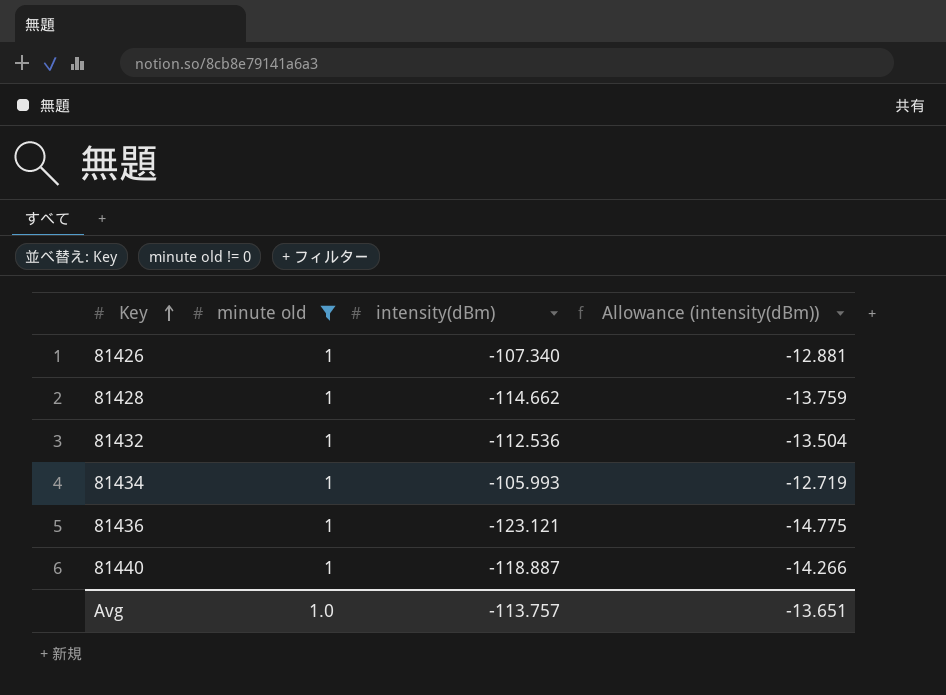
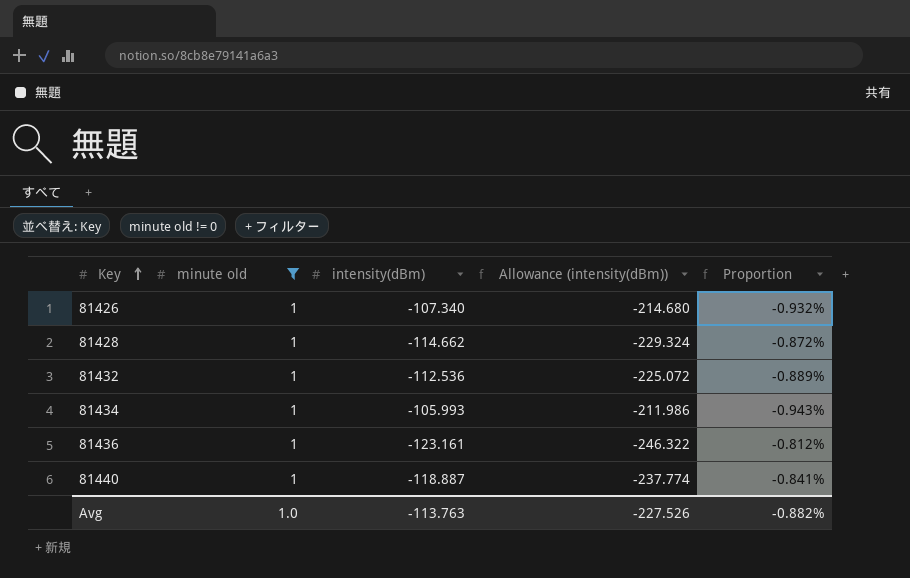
column Allowance (intensity(dBm)) | formula: [intensity(dBm)] * 0.12 -> [intensity(dBm)] * 2
column Proportion | formula: none -> [minute old] / [intensity(dBm)]
81436 | intensity(dBm): -123.121 -> -123.161
Avg | intensity(dBm): -113.757 -> -113.763
Avg | Allowance (intensity(dBm)): -13.651 -> -227.526

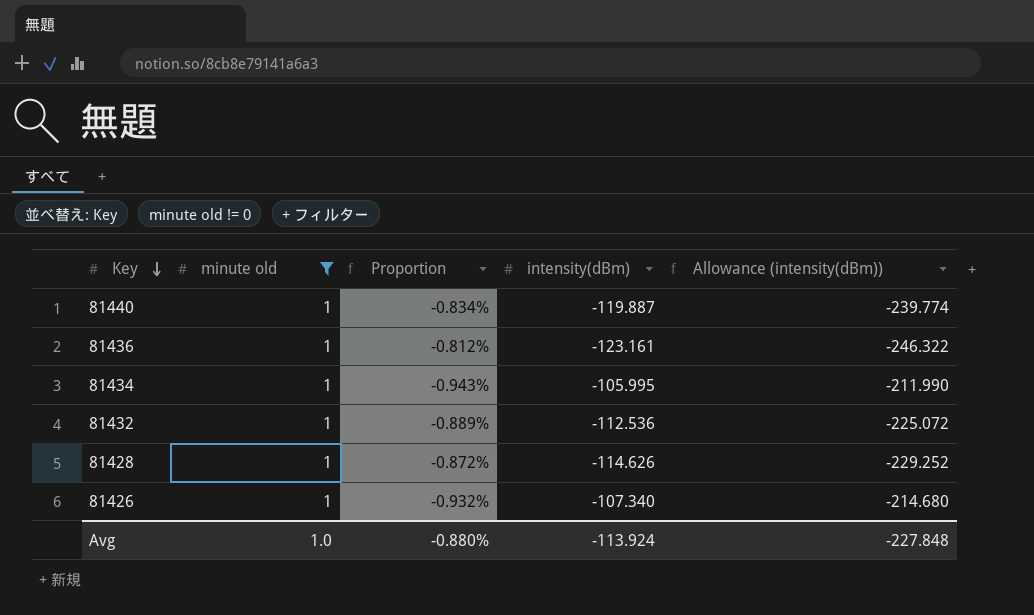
row order: Key ascending -> Key descending
column Proportion | position: 5 -> 3
81440 | Proportion: -0.841% -> -0.834%
81440 | intensity(dBm): -118.887 -> -119.887
81440 | Allowance (intensity(dBm)): -237.774 -> -239.774
81434 | intensity(dBm): -105.993 -> -105.995
81434 | Allowance (intensity(dBm)): -211.986 -> -211.990
81428 | intensity(dBm): -114.662 -> -114.626
81428 | Allowance (intensity(dBm)): -229.324 -> -229.252
Avg | Proportion: -0.882% -> -0.880%
Avg | intensity(dBm): -113.763 -> -113.924
Avg | Allowance (intensity(dBm)): -227.526 -> -227.848

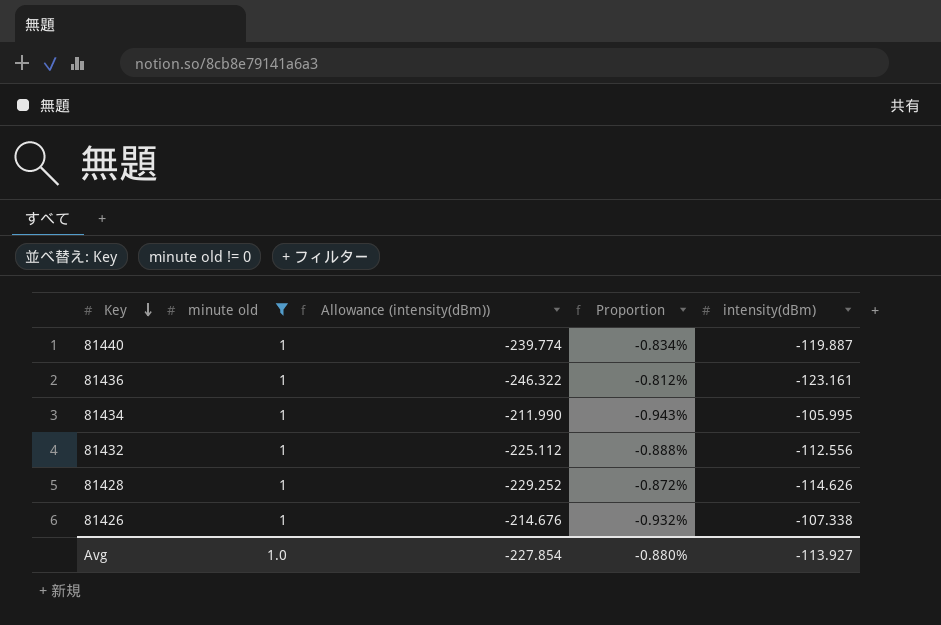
column Allowance (intensity(dBm)) | position: 5 -> 3
81432 | Allowance (intensity(dBm)): -225.072 -> -225.112
81432 | Proportion: -0.889% -> -0.888%
81432 | intensity(dBm): -112.536 -> -112.556
81426 | Allowance (intensity(dBm)): -214.680 -> -214.676
81426 | intensity(dBm): -107.340 -> -107.338
Avg | Allowance (intensity(dBm)): -227.848 -> -227.854
Avg | intensity(dBm): -113.924 -> -113.927

